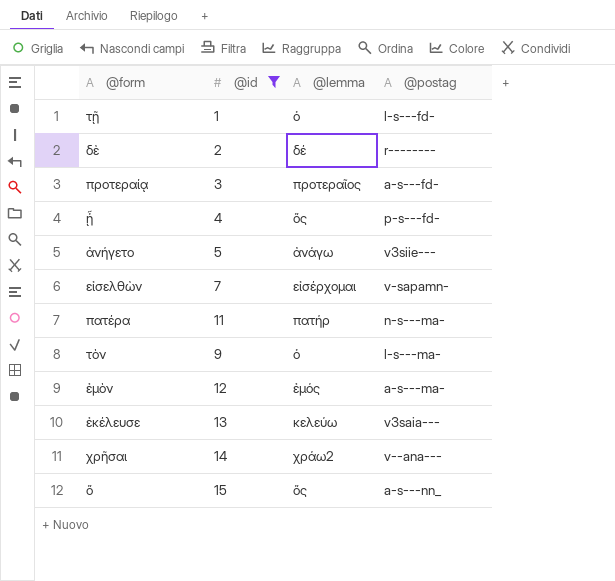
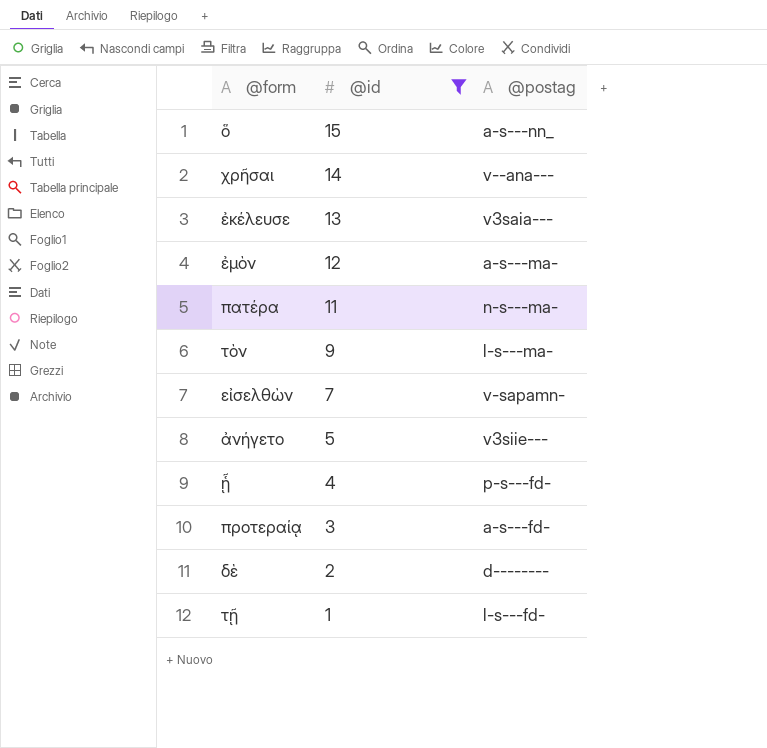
row order: none -> @id descending
column @lemma | position: 3 -> none
δὲ | @postag: r-------- -> d--------

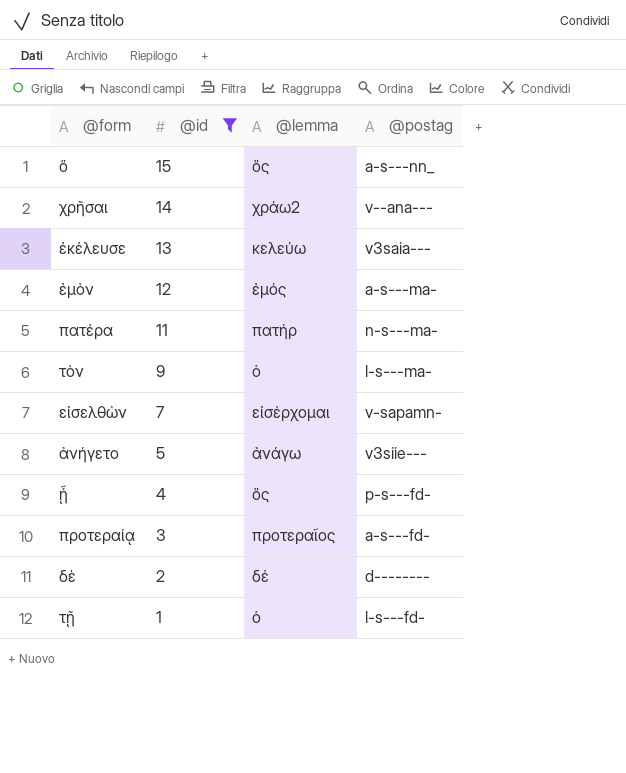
column @lemma | position: none -> 3

